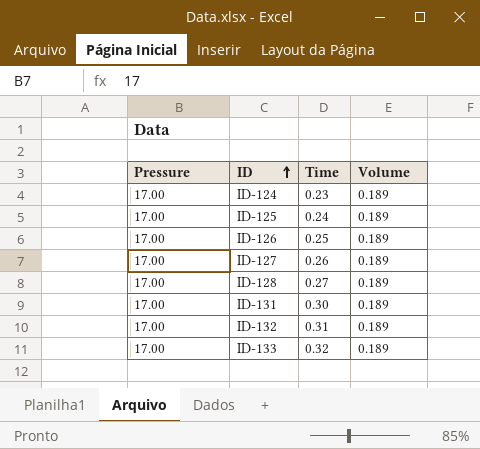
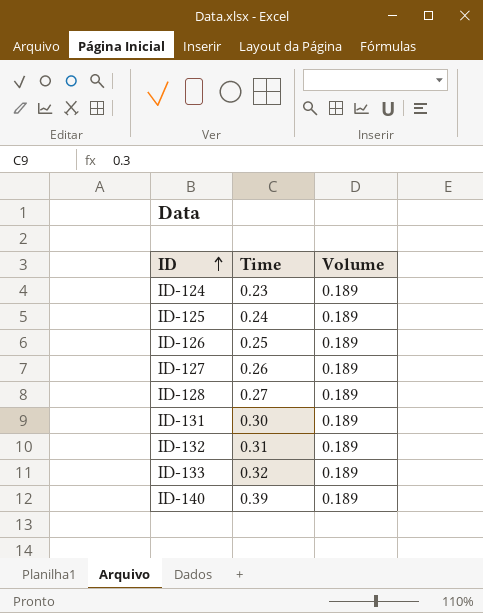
column Pressure | position: 1 -> none
row ID-140: none -> 0.39 | 0.189

